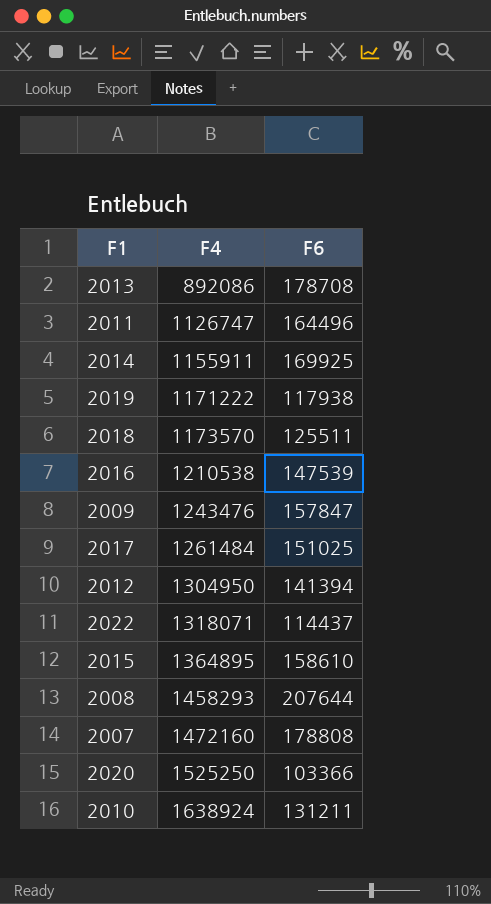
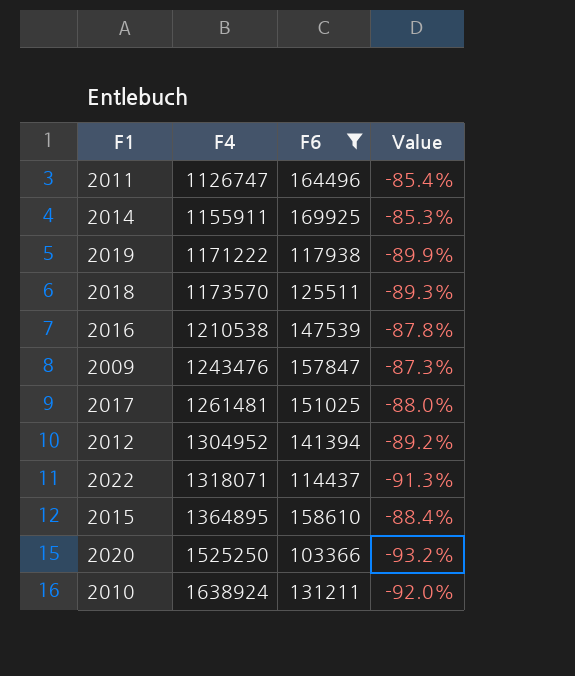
filter: none -> F6 <= 169925
column Value | formula: none -> ([F6] - [F4]) / [F4]
2017 | F4: 1261484 -> 1261481
2012 | F4: 1304950 -> 1304952

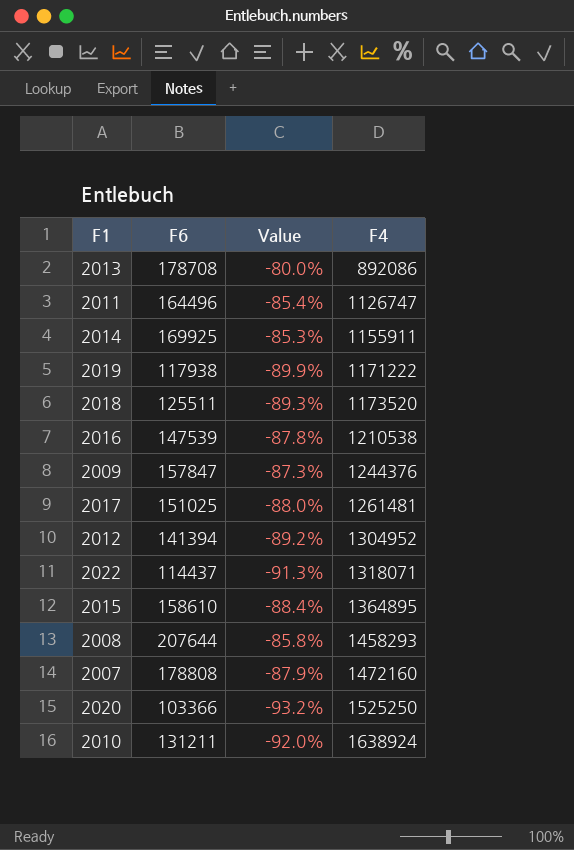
filter: F6 <= 169925 -> none
column F4 | position: 2 -> 4
2018 | F4: 1173570 -> 1173520
2009 | F4: 1243476 -> 1244376

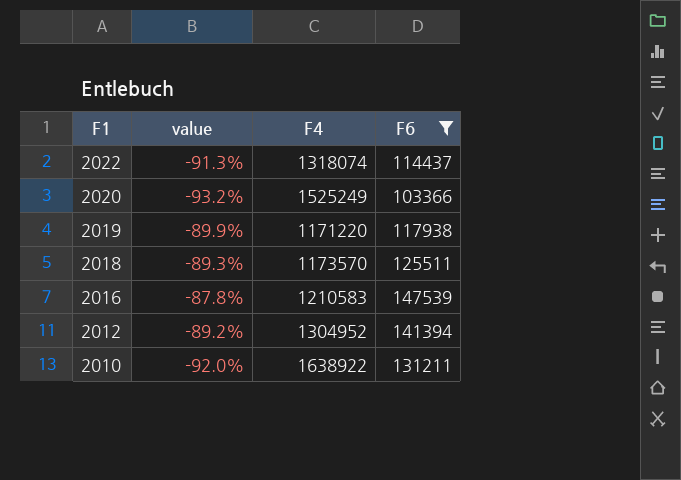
filter: none -> F6 <= 147539
row order: F4 ascending -> F1 descending
column name: Value -> value
column F6 | position: 2 -> 4
2022 | F4: 1318071 -> 1318074
2020 | F4: 1525250 -> 1525249
2019 | F4: 1171222 -> 1171220
2018 | F4: 1173520 -> 1173570
2016 | F4: 1210538 -> 1210583
2010 | F4: 1638924 -> 1638922

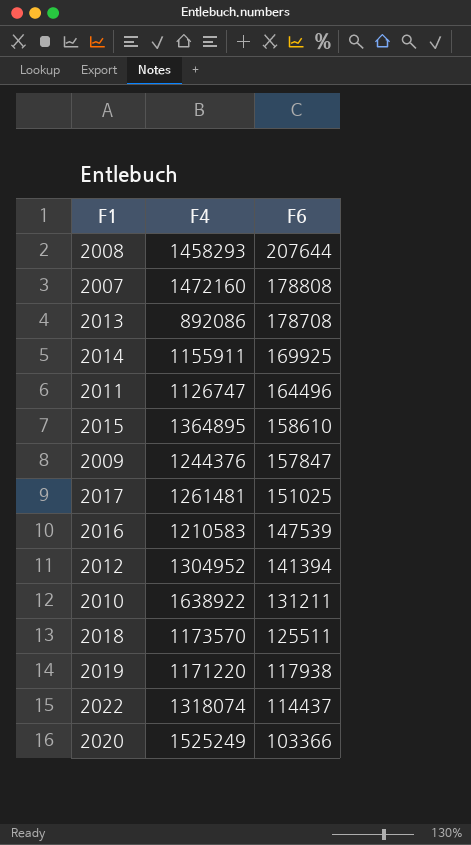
filter: F6 <= 147539 -> none
row order: F1 descending -> F6 descending
column value | formula: ([F6] - [F4]) / [F4] -> none

